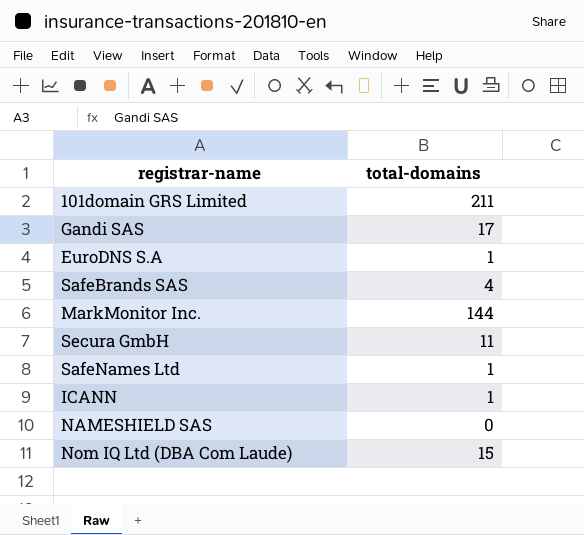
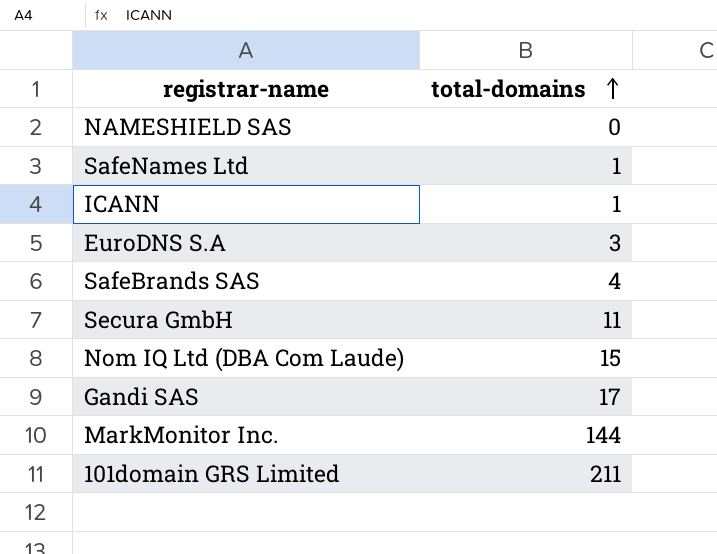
row order: none -> total-domains ascending
EuroDNS S.A | total-domains: 1 -> 3

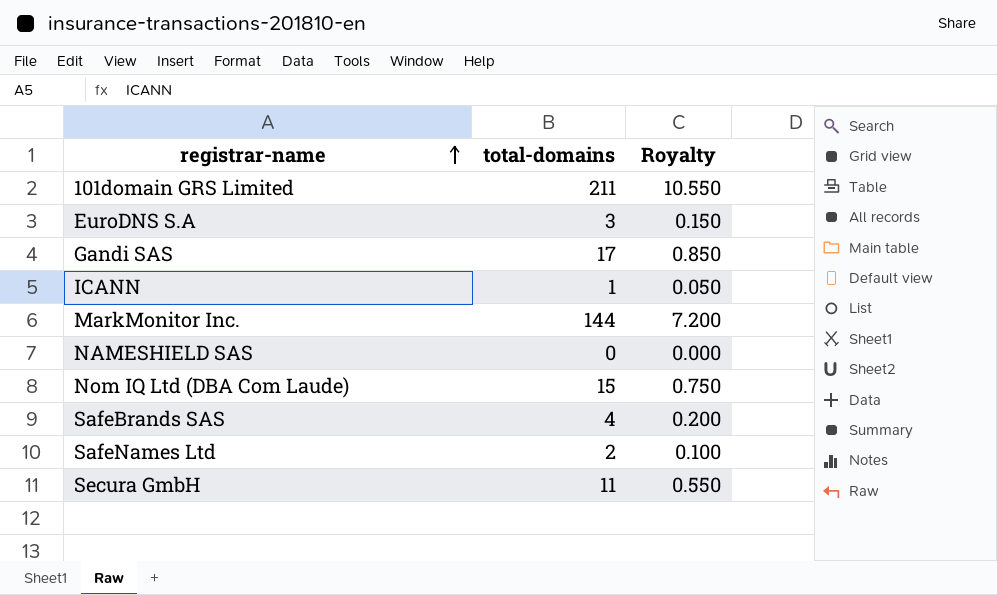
row order: total-domains ascending -> registrar-name ascending
column Royalty | formula: none -> [total-domains] * 0.05
SafeNames Ltd | total-domains: 1 -> 2

